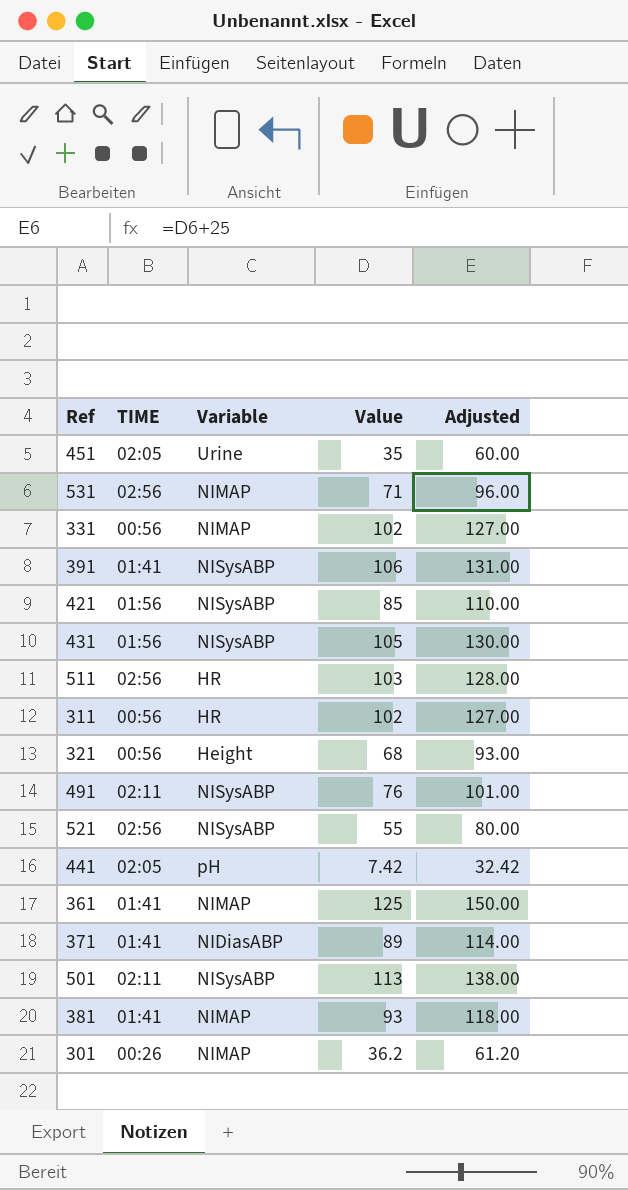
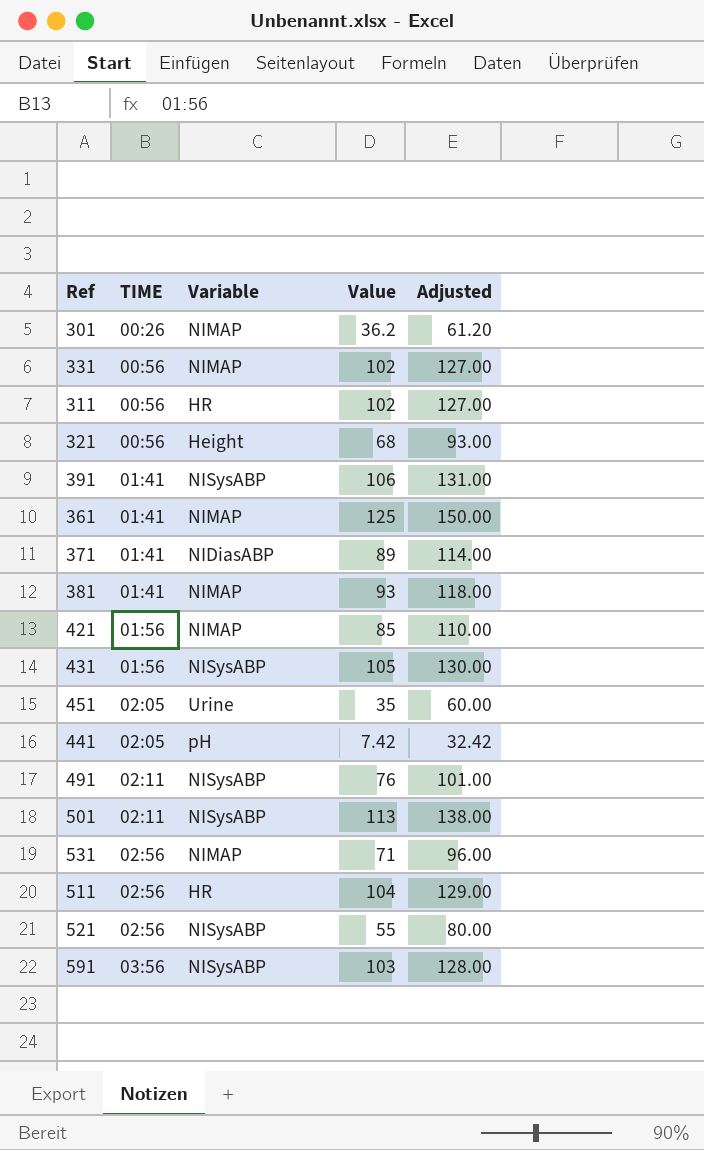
row order: none -> TIME ascending
421 | Variable: NISysABP -> NIMAP
511 | Value: 103 -> 104
511 | Adjusted: 128.00 -> 129.00
row 591: none -> 03:56 | NISysABP | 103 | 128.00

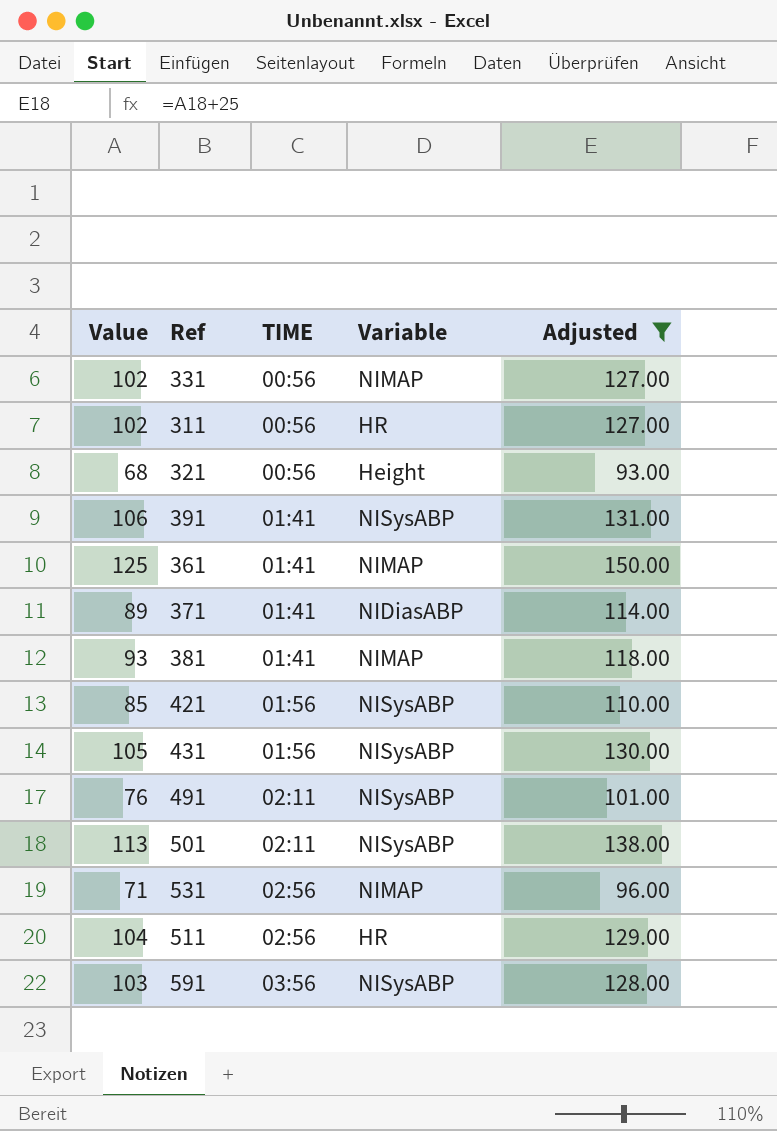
filter: none -> Adjusted >= 93.00
column Value | position: 4 -> 1
421 | Variable: NIMAP -> NISysABP

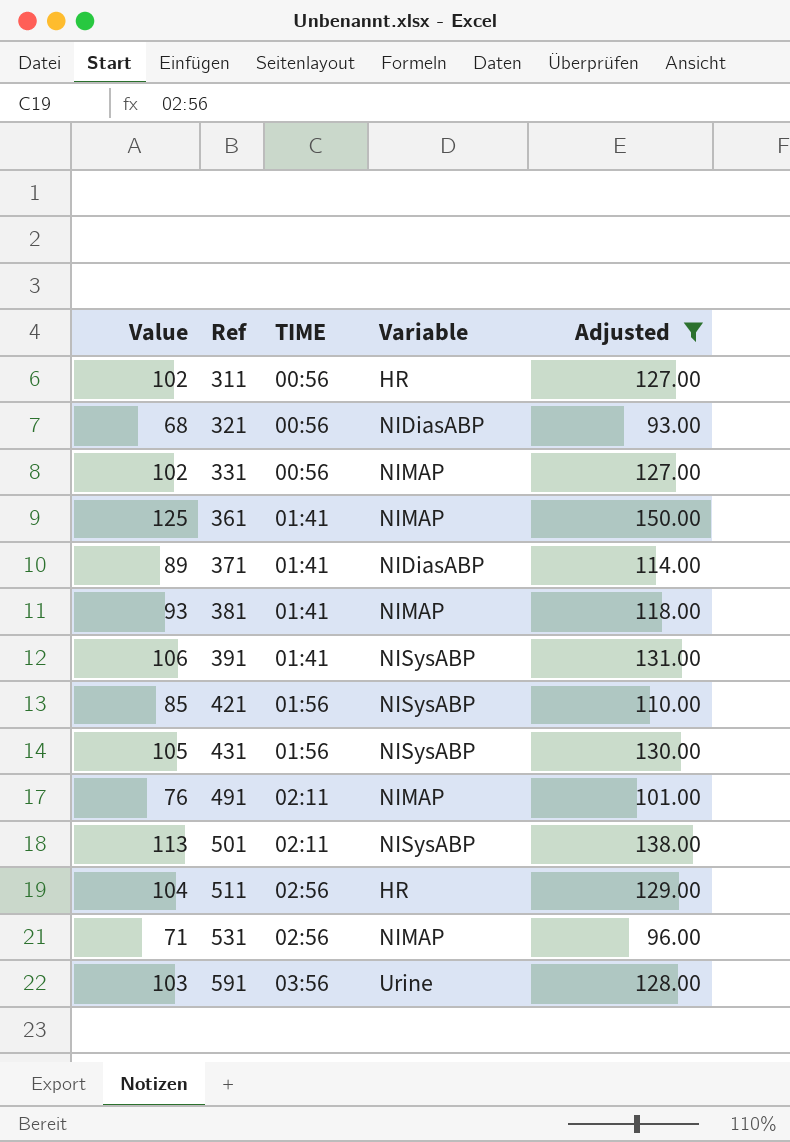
row order: TIME ascending -> Ref ascending
321 | Variable: Height -> NIDiasABP
491 | Variable: NISysABP -> NIMAP
591 | Variable: NISysABP -> Urine

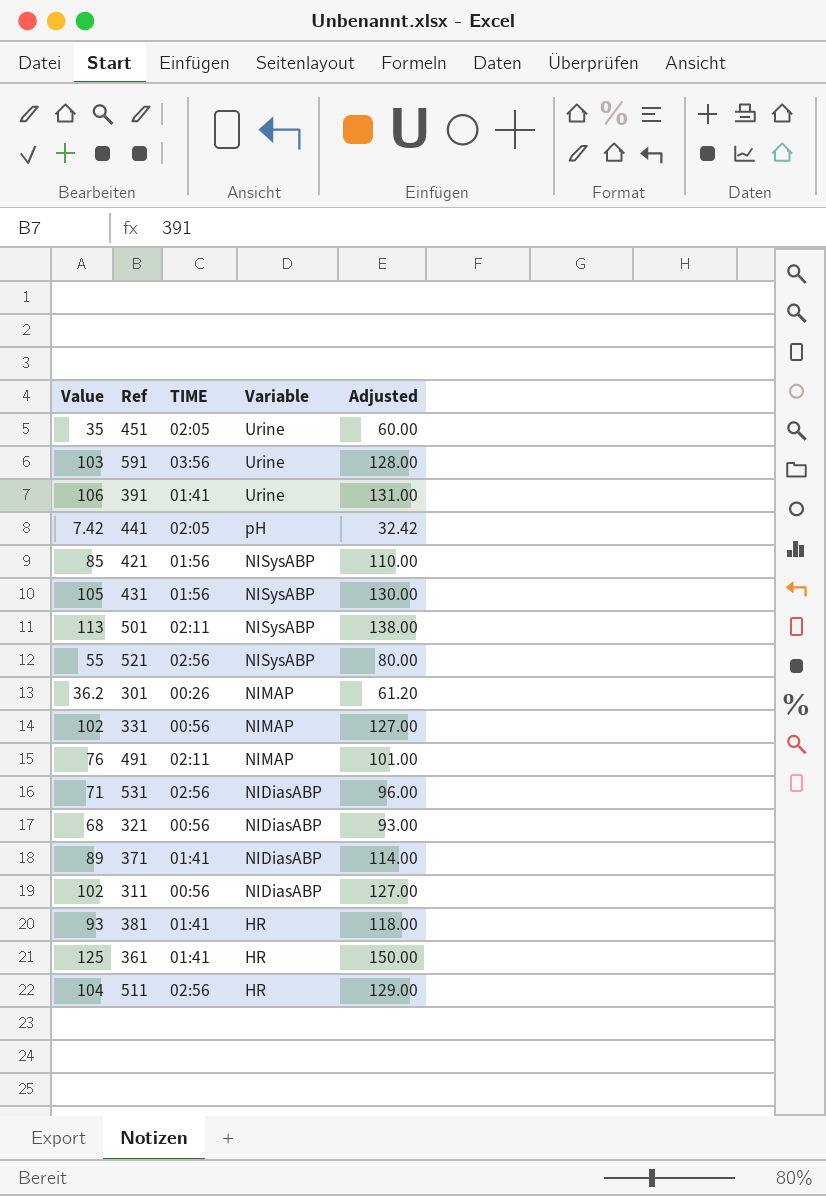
filter: Adjusted >= 93.00 -> none
row order: Ref ascending -> Variable descending
391 | Variable: NISysABP -> Urine
531 | Variable: NIMAP -> NIDiasABP
311 | Variable: HR -> NIDiasABP
381 | Variable: NIMAP -> HR
361 | Variable: NIMAP -> HR

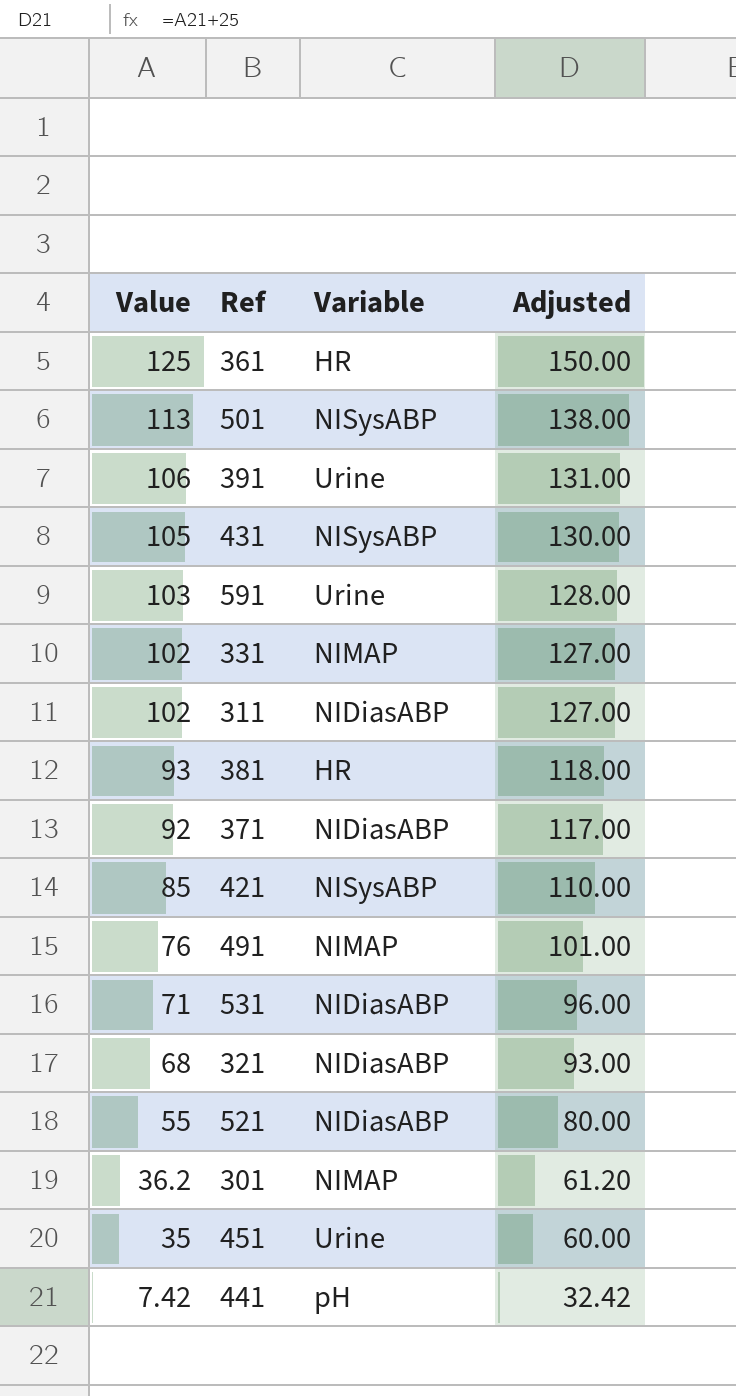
row order: Variable descending -> Value descending
column TIME | position: 3 -> none
row 511: 104 | 02:56 | HR | 129.00 -> none
371 | Value: 89 -> 92
371 | Adjusted: 114.00 -> 117.00
521 | Variable: NISysABP -> NIDiasABP

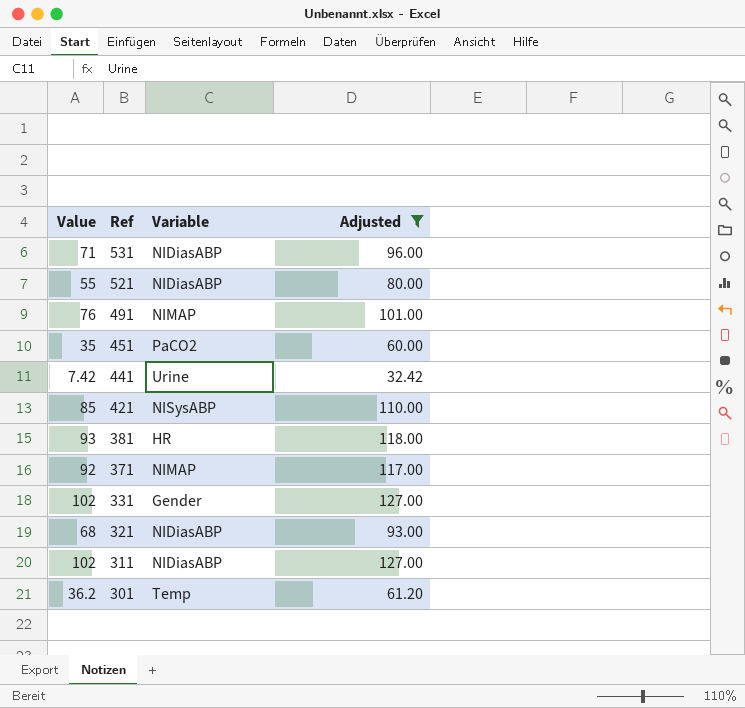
filter: none -> Adjusted <= 127.00
row order: Value descending -> Ref descending
451 | Variable: Urine -> PaCO2
441 | Variable: pH -> Urine
371 | Variable: NIDiasABP -> NIMAP
331 | Variable: NIMAP -> Gender
301 | Variable: NIMAP -> Temp

